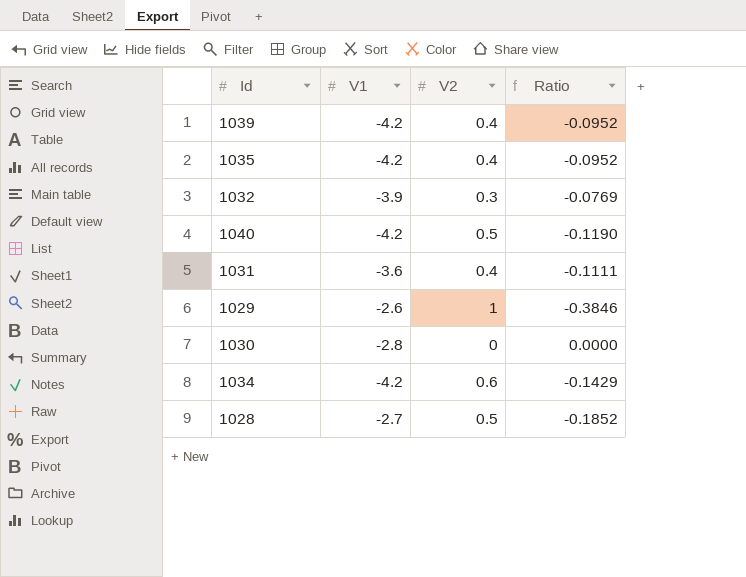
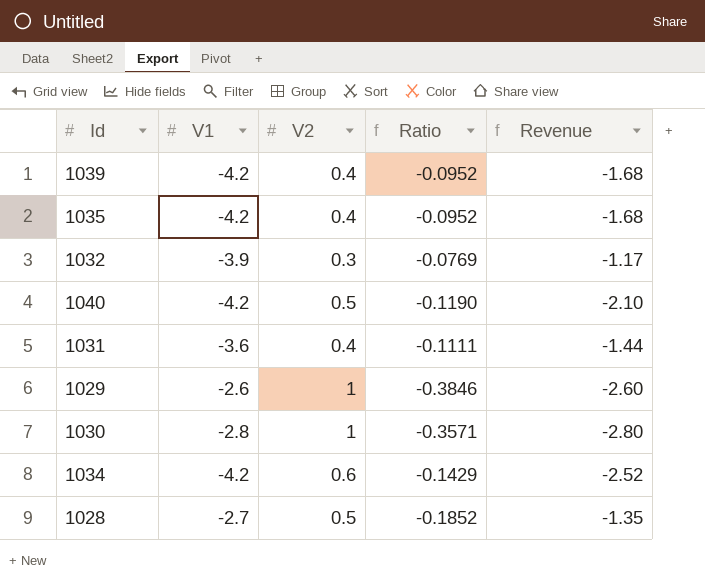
column Revenue | formula: none -> [V1] * [V2]
1030 | V2: 0 -> 1
1030 | Ratio: 0.0000 -> -0.3571

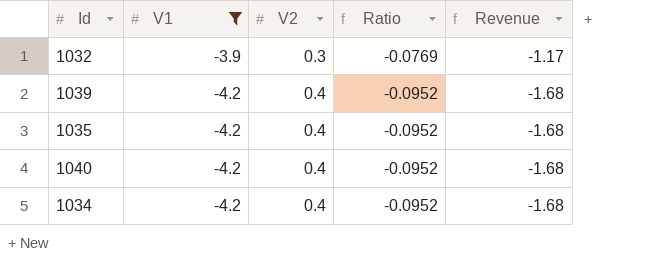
filter: none -> V1 <= -3.9
row order: none -> V1 descending
1040 | V2: 0.5 -> 0.4
1040 | Ratio: -0.1190 -> -0.0952
1040 | Revenue: -2.10 -> -1.68
1034 | V2: 0.6 -> 0.4
1034 | Ratio: -0.1429 -> -0.0952
1034 | Revenue: -2.52 -> -1.68

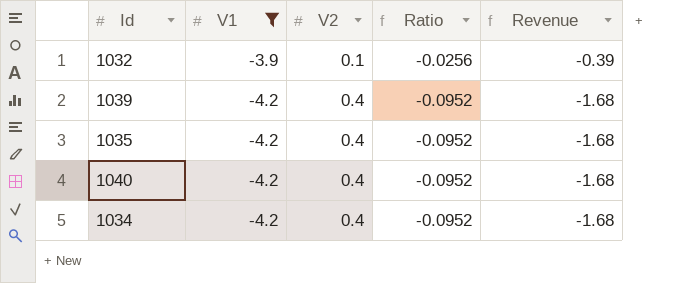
1032 | V2: 0.3 -> 0.1
1032 | Ratio: -0.0769 -> -0.0256
1032 | Revenue: -1.17 -> -0.39

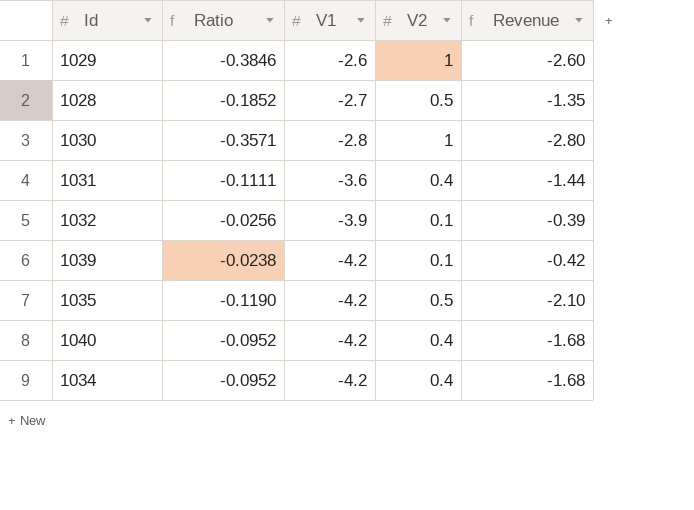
filter: V1 <= -3.9 -> none
column Ratio | position: 4 -> 2
1039 | Ratio: -0.0952 -> -0.0238
1039 | V2: 0.4 -> 0.1
1039 | Revenue: -1.68 -> -0.42
1035 | Ratio: -0.0952 -> -0.1190
1035 | V2: 0.4 -> 0.5
1035 | Revenue: -1.68 -> -2.10

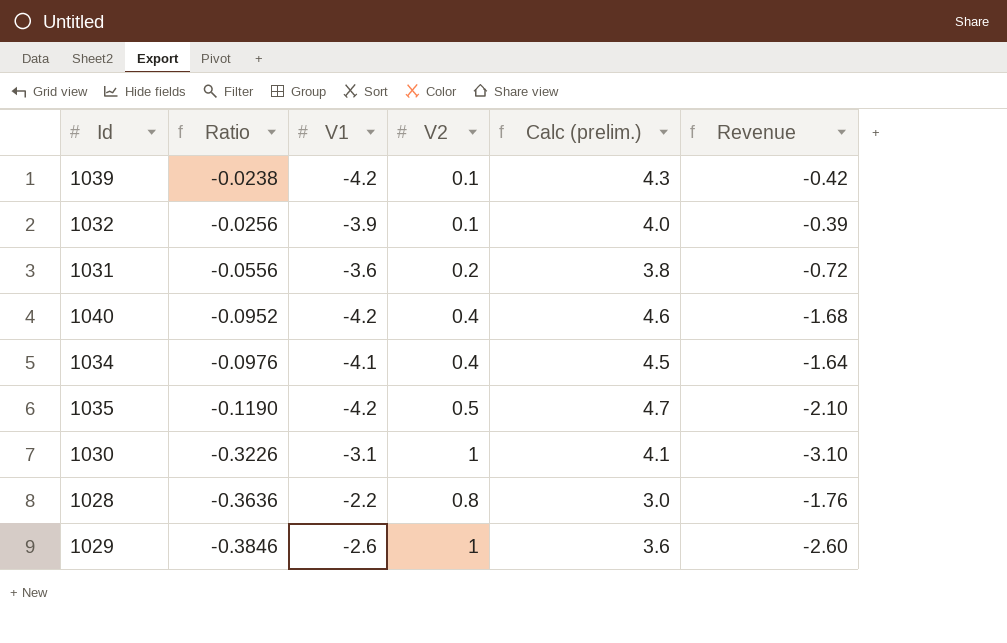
row order: V1 descending -> Ratio descending
column Calc (prelim.) | formula: none -> [V2] - [V1]
1031 | Ratio: -0.1111 -> -0.0556
1031 | V2: 0.4 -> 0.2
1031 | Revenue: -1.44 -> -0.72
1034 | Ratio: -0.0952 -> -0.0976
1034 | V1: -4.2 -> -4.1
1034 | Revenue: -1.68 -> -1.64
1030 | Ratio: -0.3571 -> -0.3226
1030 | V1: -2.8 -> -3.1
1030 | Revenue: -2.80 -> -3.10
1028 | Ratio: -0.1852 -> -0.3636
1028 | V1: -2.7 -> -2.2
1028 | V2: 0.5 -> 0.8
1028 | Revenue: -1.35 -> -1.76

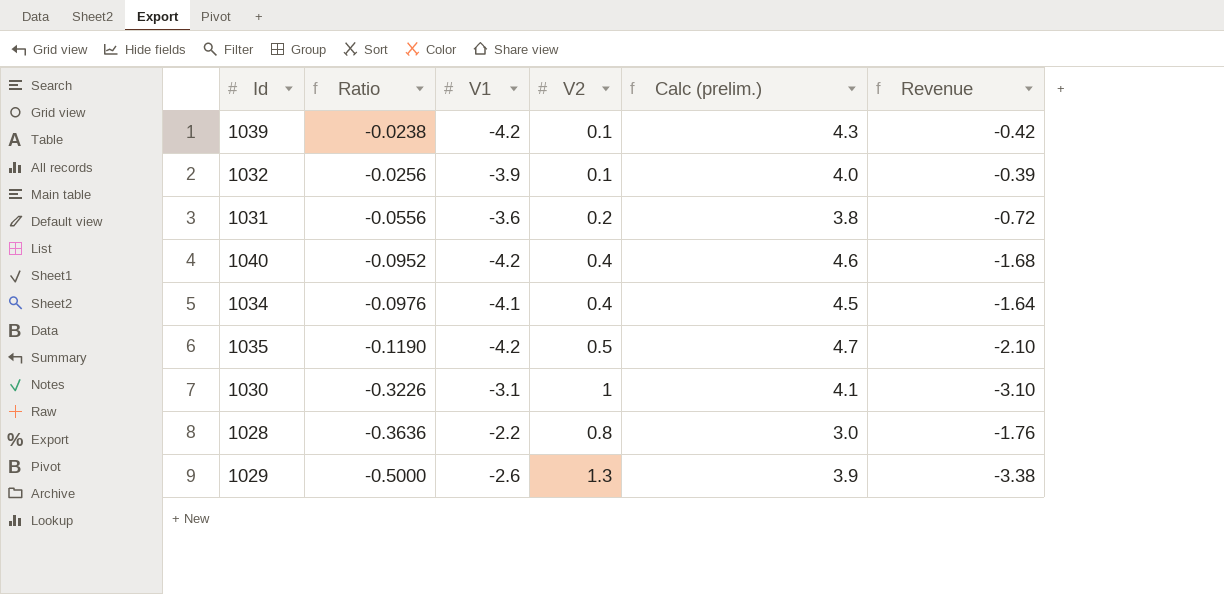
1029 | Ratio: -0.3846 -> -0.5000
1029 | V2: 1 -> 1.3
1029 | Calc (prelim.): 3.6 -> 3.9
1029 | Revenue: -2.60 -> -3.38

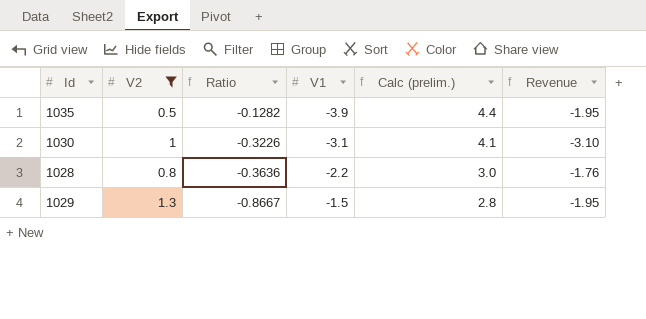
filter: none -> V2 >= 0.5
column V2 | position: 4 -> 2
1035 | Ratio: -0.1190 -> -0.1282
1035 | V1: -4.2 -> -3.9
1035 | Calc (prelim.): 4.7 -> 4.4
1035 | Revenue: -2.10 -> -1.95
1029 | Ratio: -0.5000 -> -0.8667
1029 | V1: -2.6 -> -1.5
1029 | Calc (prelim.): 3.9 -> 2.8
1029 | Revenue: -3.38 -> -1.95

